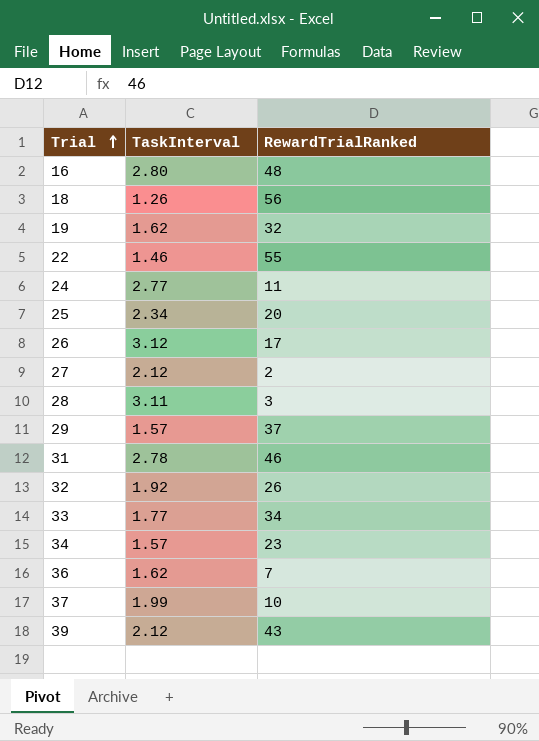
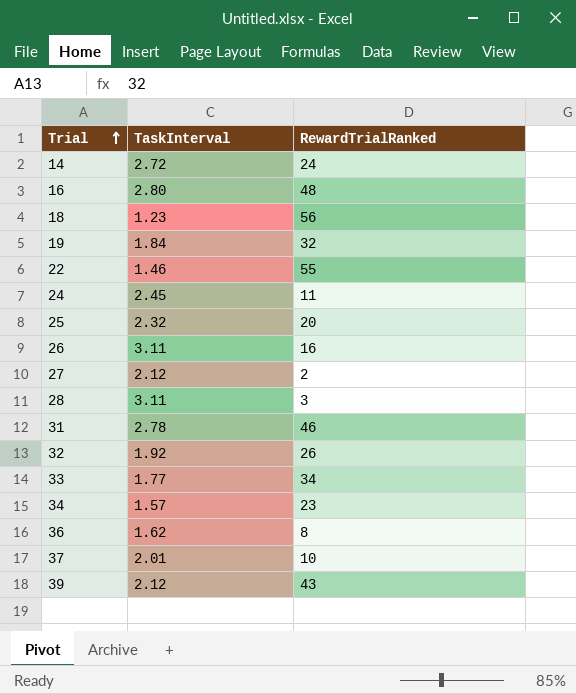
row 29: 1.57 | 37 -> none
row 14: none -> 2.72 | 24
18 | TaskInterval: 1.26 -> 1.23
19 | TaskInterval: 1.62 -> 1.84
24 | TaskInterval: 2.77 -> 2.45
25 | TaskInterval: 2.34 -> 2.32
26 | TaskInterval: 3.12 -> 3.11
26 | RewardTrialRanked: 17 -> 16
36 | RewardTrialRanked: 7 -> 8
37 | TaskInterval: 1.99 -> 2.01

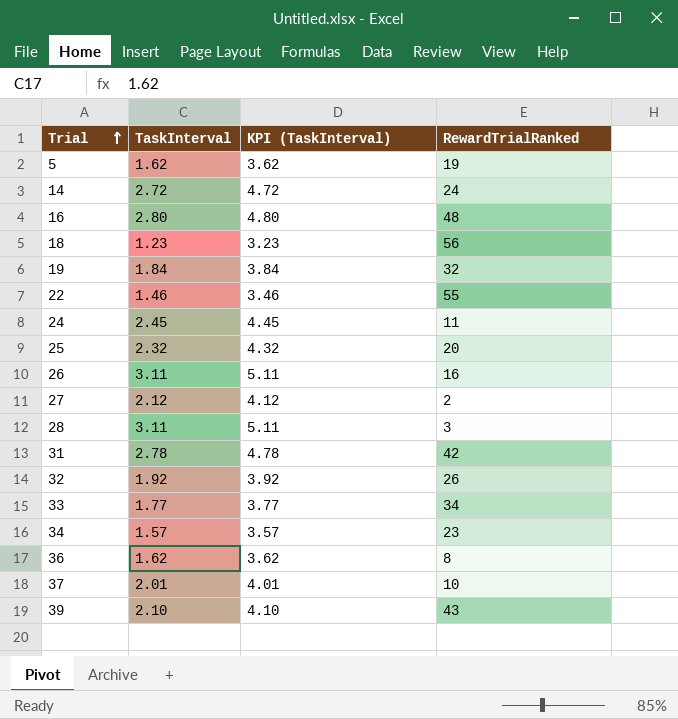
column KPI (TaskInterval) | formula: none -> [TaskInterval] + 2
row 5: none -> 1.62 | 3.62 | 19
31 | RewardTrialRanked: 46 -> 42
39 | TaskInterval: 2.12 -> 2.10

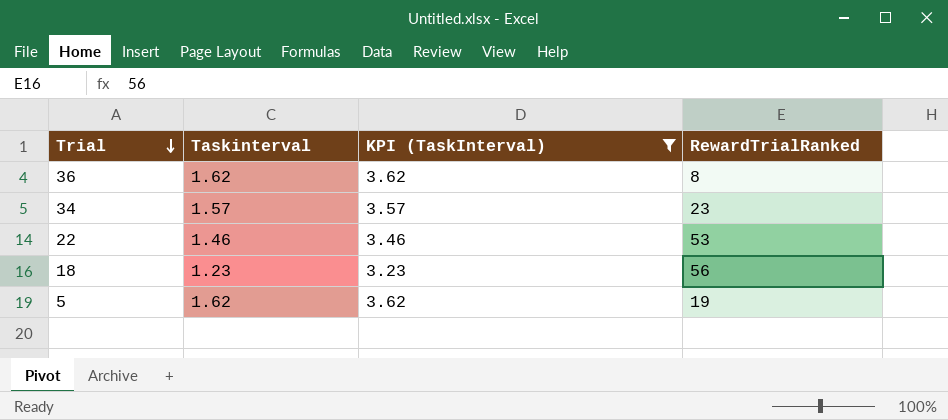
filter: none -> KPI (TaskInterval) <= 3.62
row order: Trial ascending -> Trial descending
column name: TaskInterval -> Taskinterval
22 | RewardTrialRanked: 55 -> 53

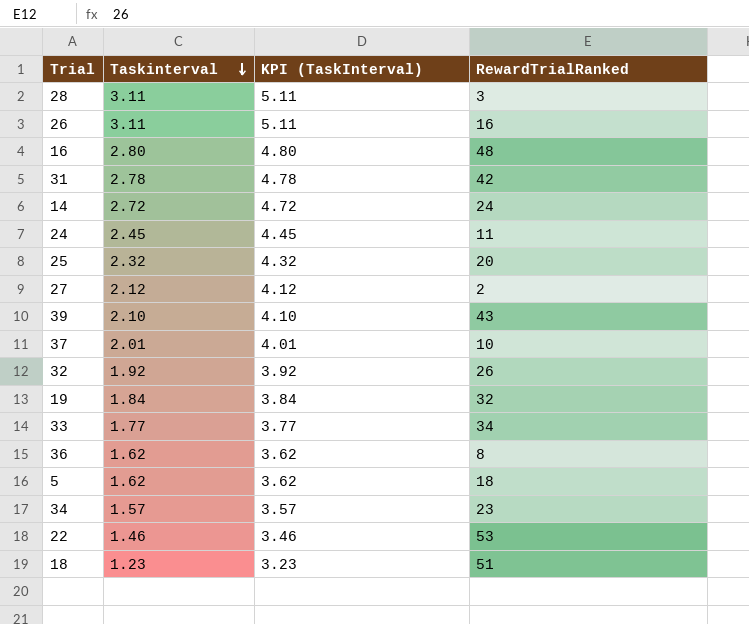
filter: KPI (TaskInterval) <= 3.62 -> none
row order: Trial descending -> Taskinterval descending
5 | RewardTrialRanked: 19 -> 18
18 | RewardTrialRanked: 56 -> 51

